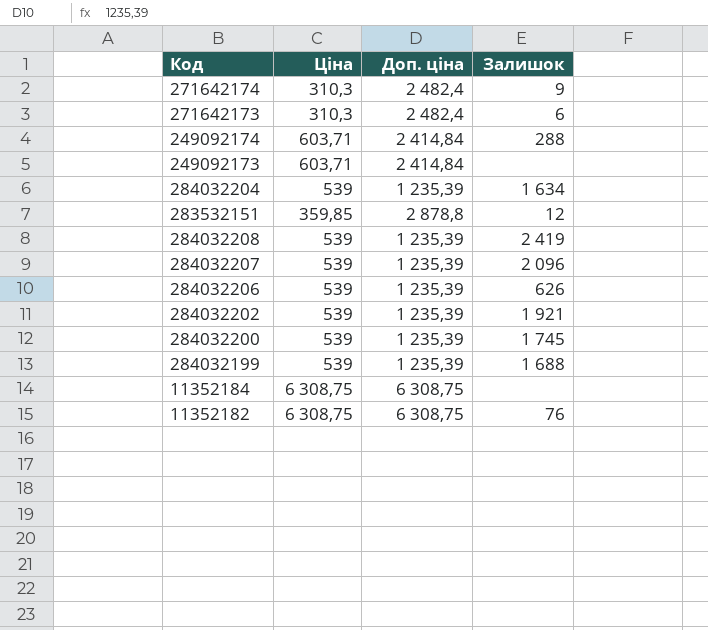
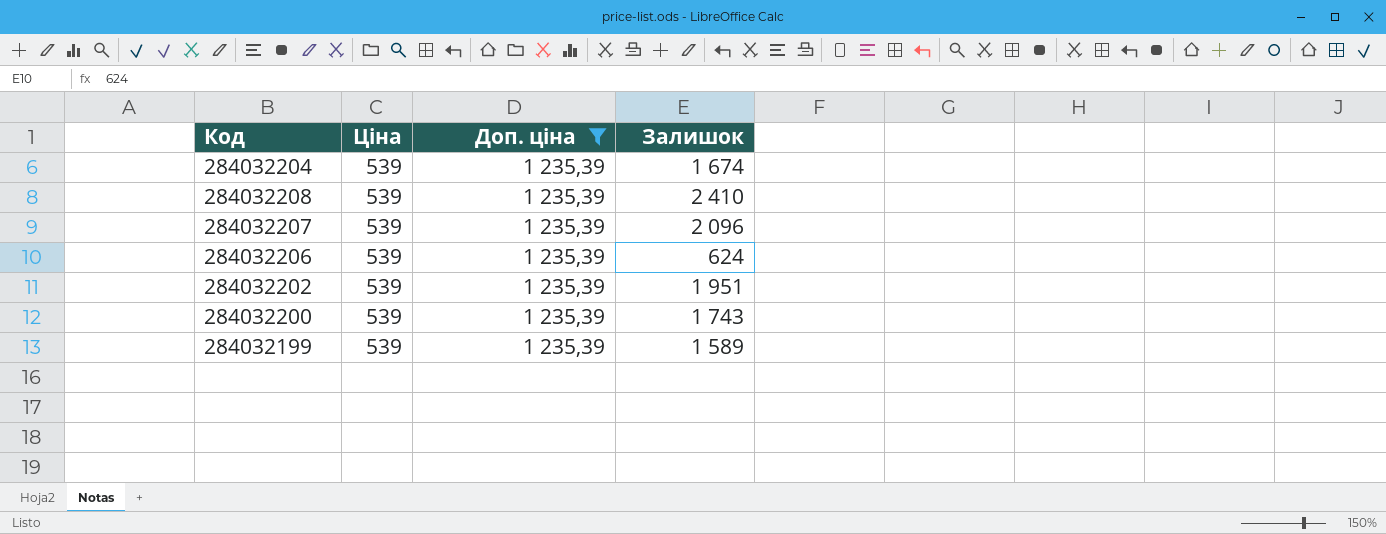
filter: none -> Доп. ціна = 1 235,39
284032204 | Залишок: 1 634 -> 1 674
284032208 | Залишок: 2 419 -> 2 410
284032206 | Залишок: 626 -> 624
284032202 | Залишок: 1 921 -> 1 951
284032200 | Залишок: 1 745 -> 1 743
284032199 | Залишок: 1 688 -> 1 589

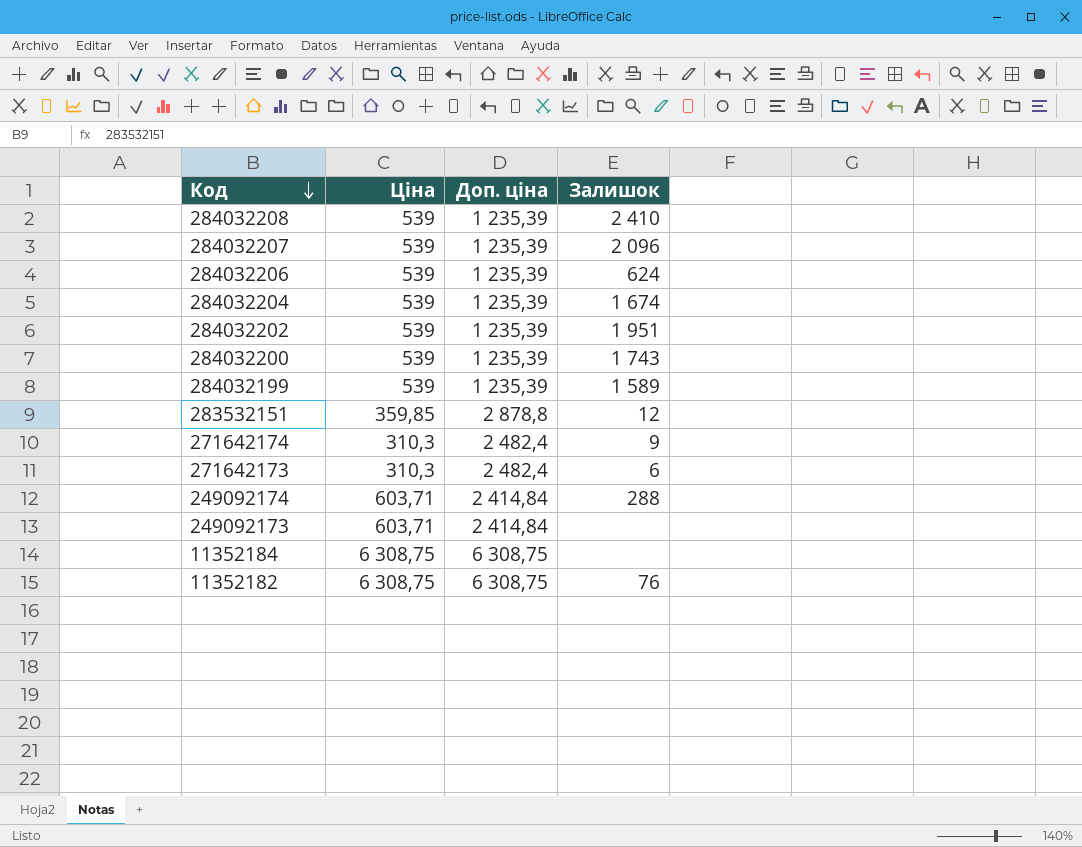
filter: Доп. ціна = 1 235,39 -> none
row order: none -> Код descending

